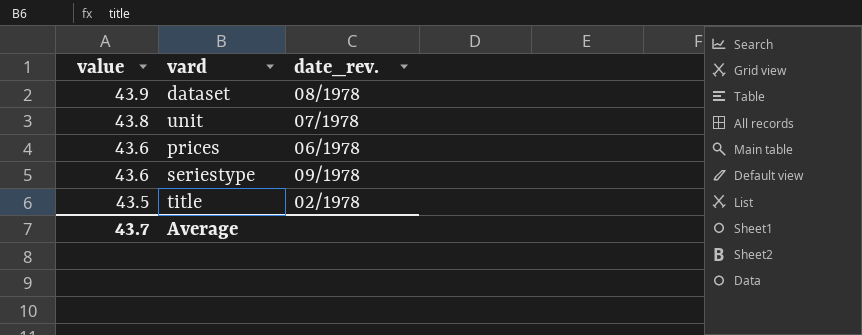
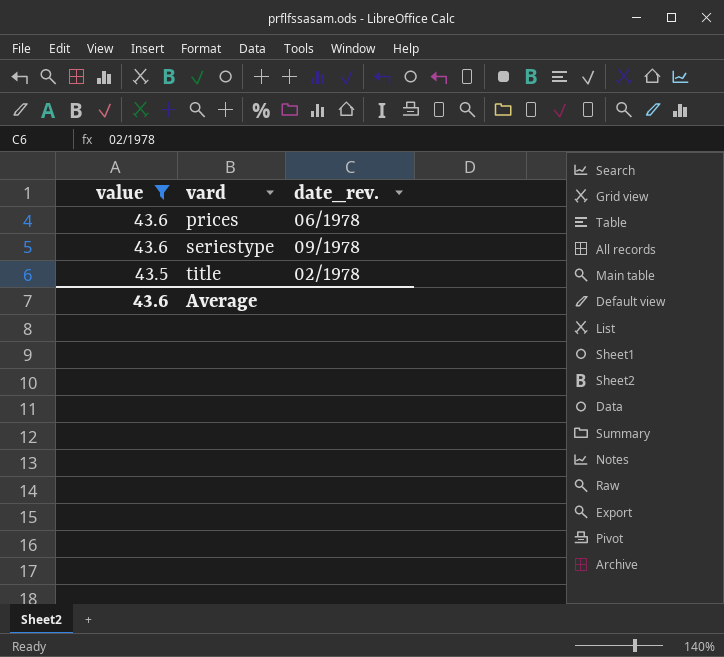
filter: none -> value <= 43.6
Average | value: 43.7 -> 43.6

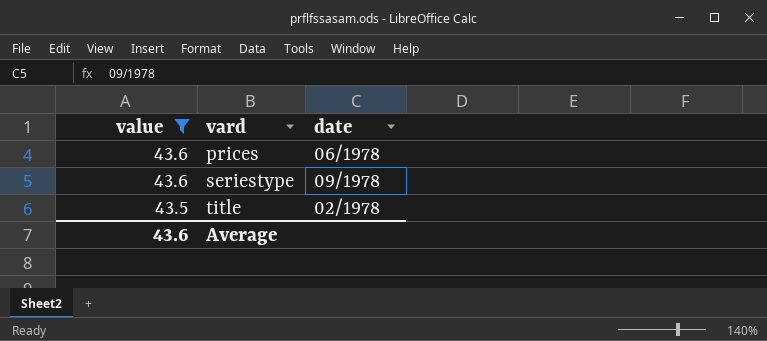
column name: date_rev. -> date

